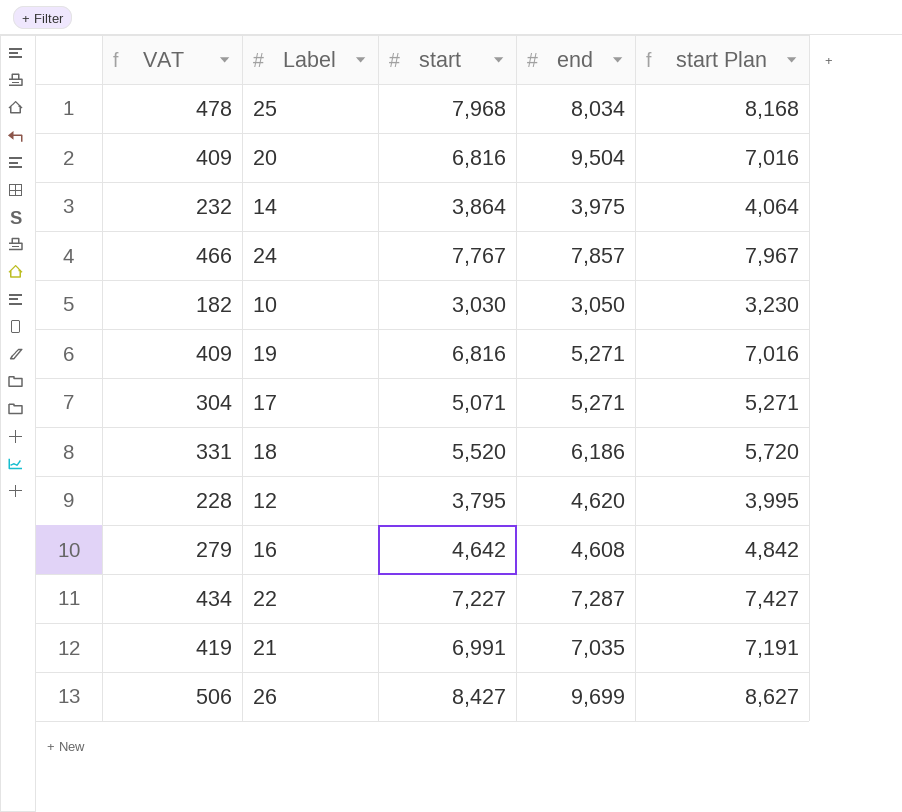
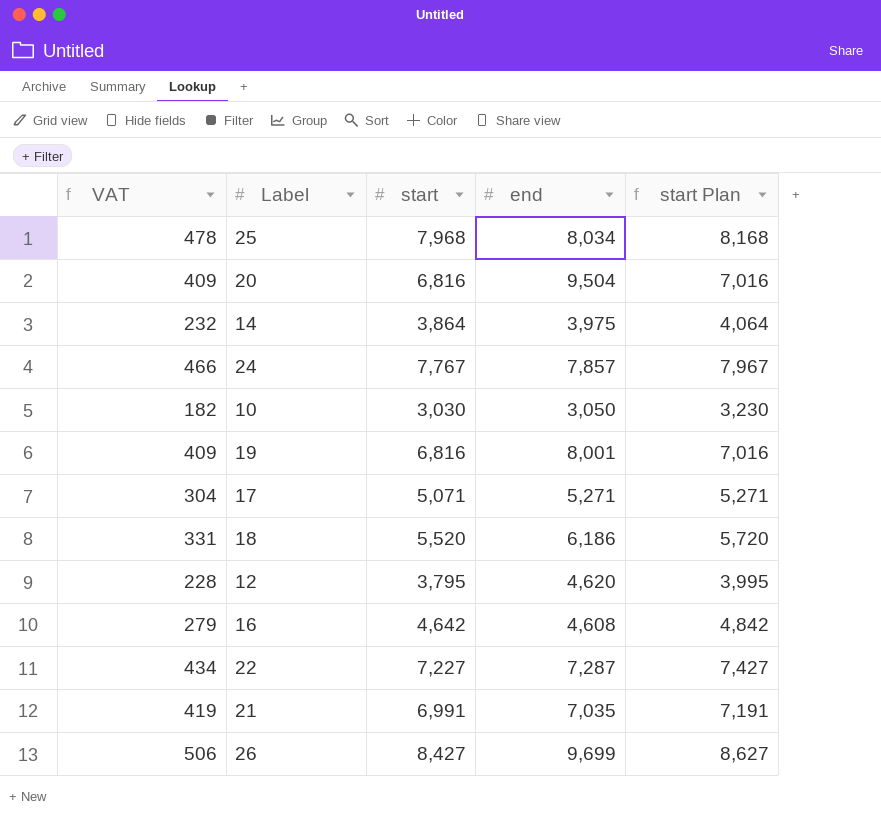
19 | end: 5,271 -> 8,001

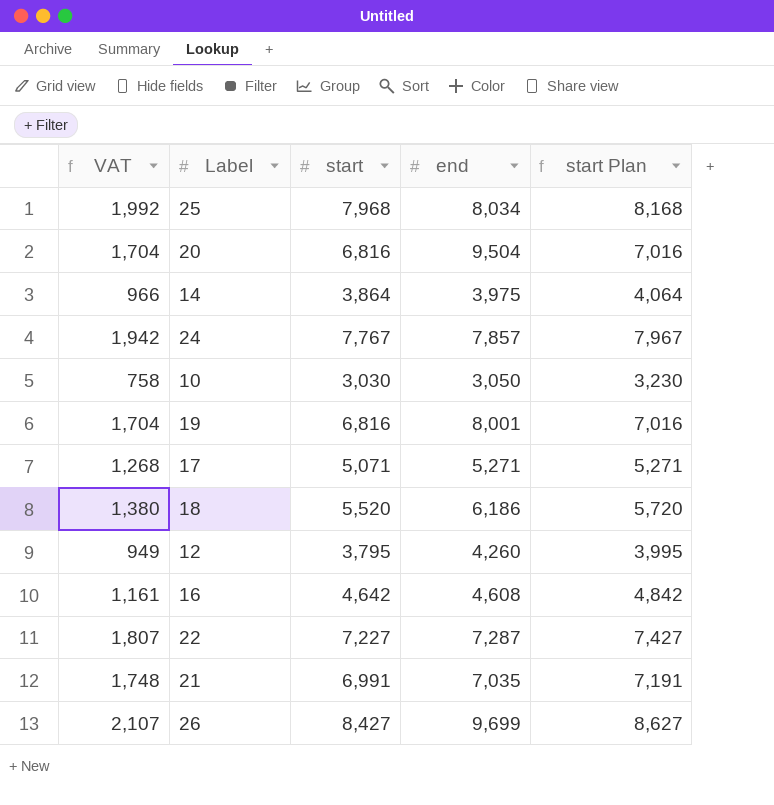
column VAT | formula: [start] * 0.06 -> [start] * 0.25
12 | end: 4,620 -> 4,260

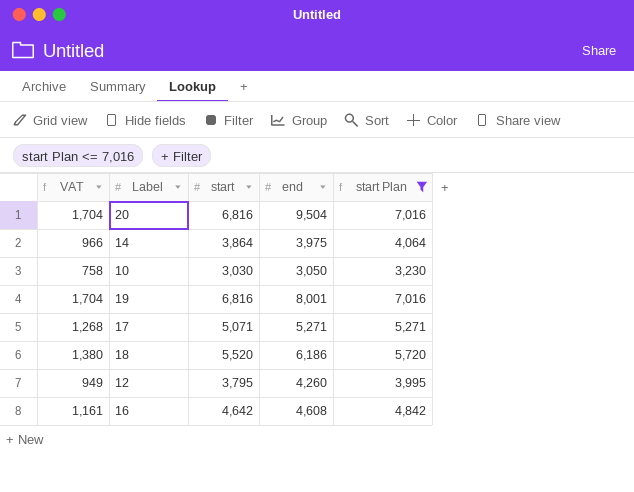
filter: none -> start Plan <= 7,016

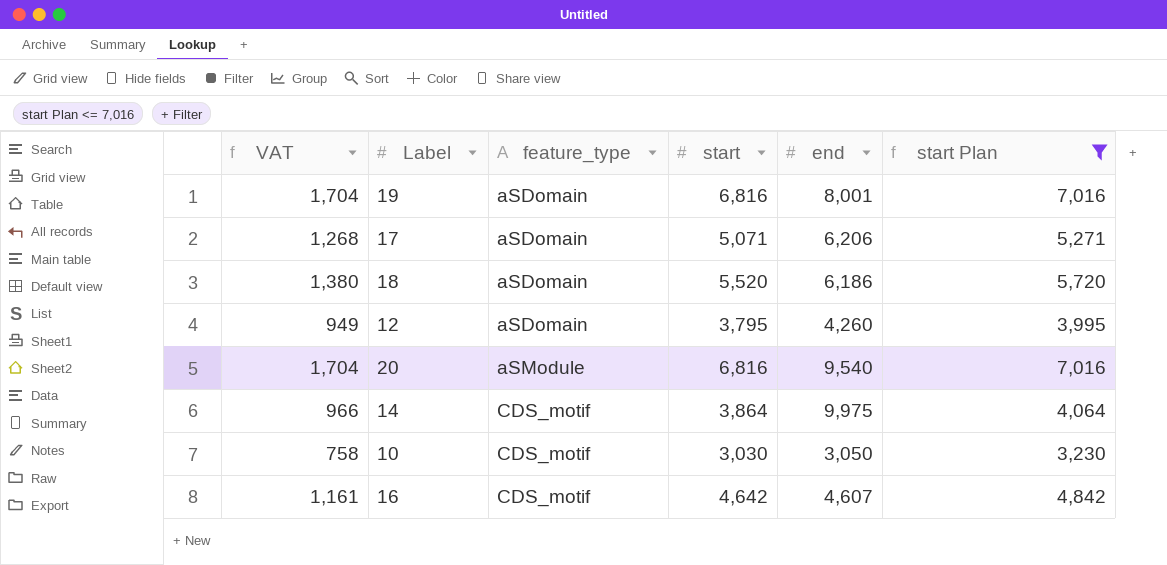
row order: none -> feature_type ascending
column feature_type | position: none -> 3
17 | end: 5,271 -> 6,206
20 | end: 9,504 -> 9,540
14 | end: 3,975 -> 9,975
16 | end: 4,608 -> 4,607

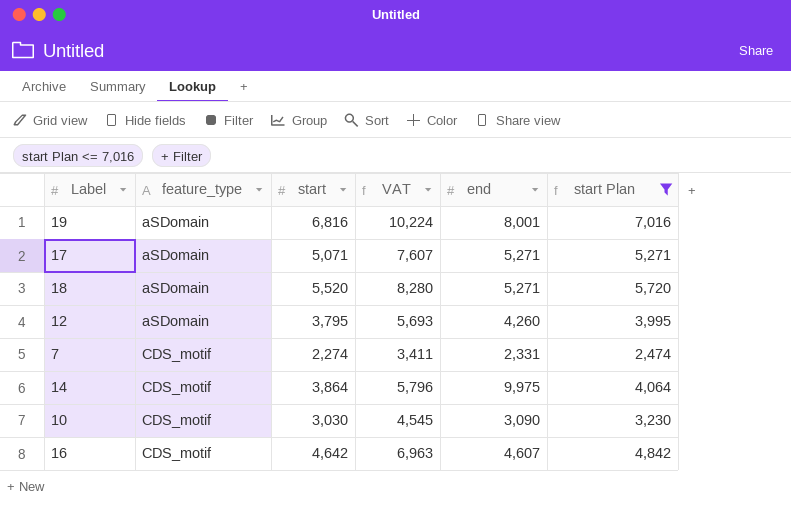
column VAT | formula: [start] * 0.25 -> [start] * 1.5
column VAT | position: 1 -> 4
row 20: 1,704 | aSModule | 6,816 | 9,540 | 7,016 -> none
17 | end: 6,206 -> 5,271
18 | end: 6,186 -> 5,271
row 7: none -> CDS_motif | 2,274 | 3,411 | 2,331 | 2,474
10 | end: 3,050 -> 3,090

